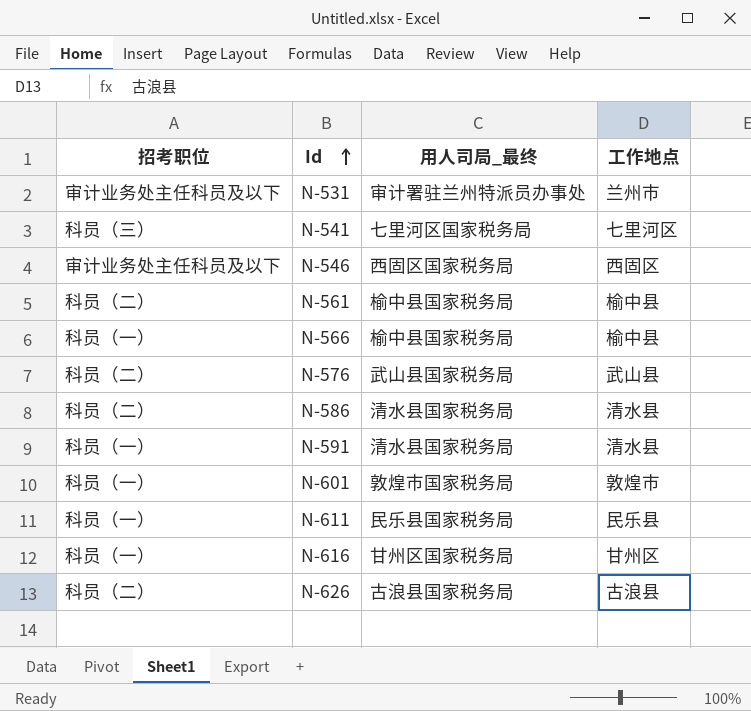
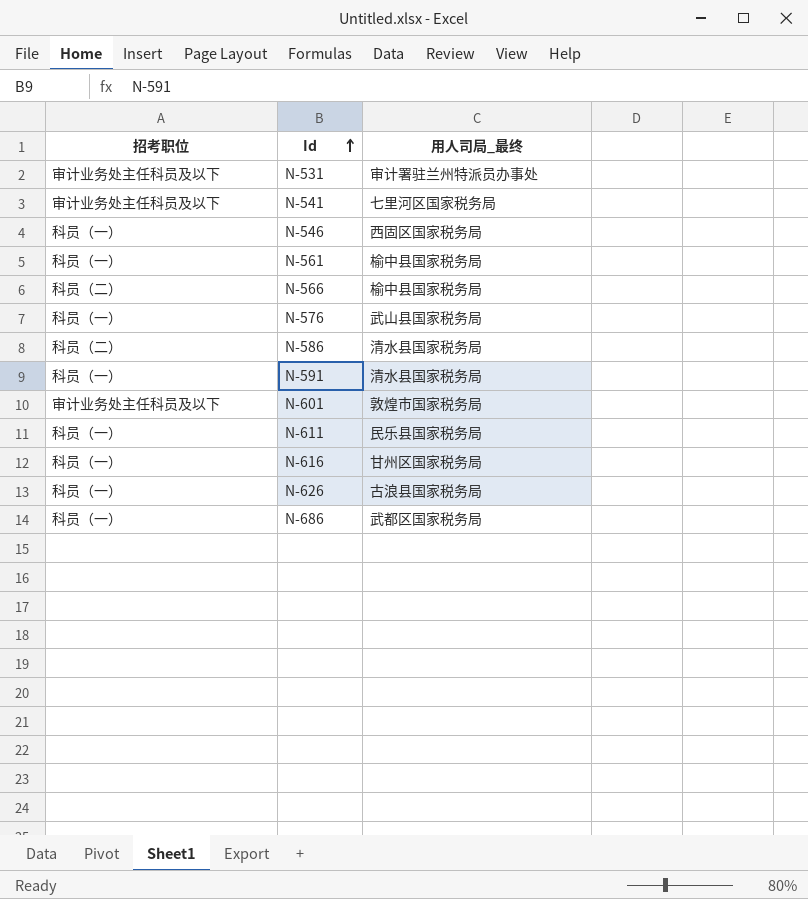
column 工作地点 | position: 4 -> none
N-541 | 招考职位: 科员（三） -> 审计业务处主任科员及以下
N-546 | 招考职位: 审计业务处主任科员及以下 -> 科员（一）
N-561 | 招考职位: 科员（二） -> 科员（一）
N-566 | 招考职位: 科员（一） -> 科员（二）
N-576 | 招考职位: 科员（二） -> 科员（一）
N-601 | 招考职位: 科员（一） -> 审计业务处主任科员及以下
N-626 | 招考职位: 科员（二） -> 科员（一）
row N-686: none -> 科员（一） | 武都区国家税务局

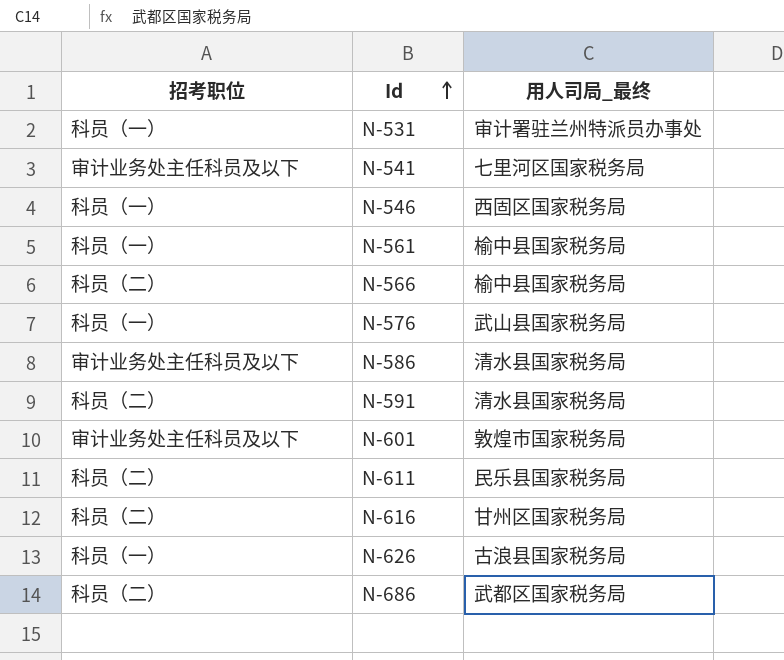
N-531 | 招考职位: 审计业务处主任科员及以下 -> 科员（一）
N-586 | 招考职位: 科员（二） -> 审计业务处主任科员及以下
N-591 | 招考职位: 科员（一） -> 科员（二）
N-611 | 招考职位: 科员（一） -> 科员（二）
N-616 | 招考职位: 科员（一） -> 科员（二）
N-686 | 招考职位: 科员（一） -> 科员（二）

